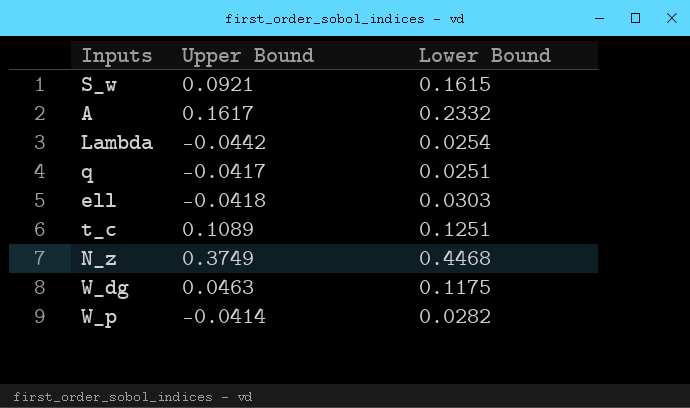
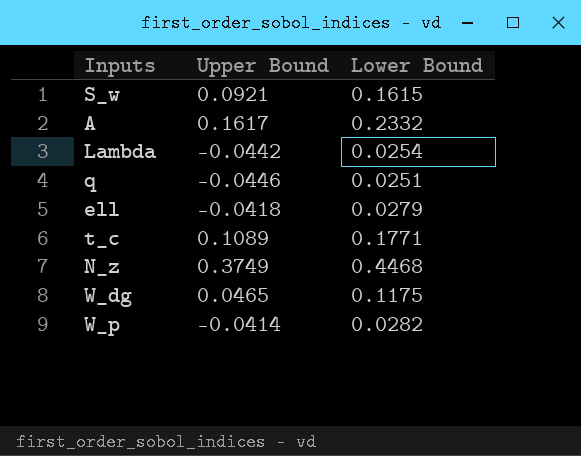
q | Upper Bound: -0.0417 -> -0.0446
ell | Lower Bound: 0.0303 -> 0.0279
t_c | Lower Bound: 0.1251 -> 0.1771
W_dg | Upper Bound: 0.0463 -> 0.0465

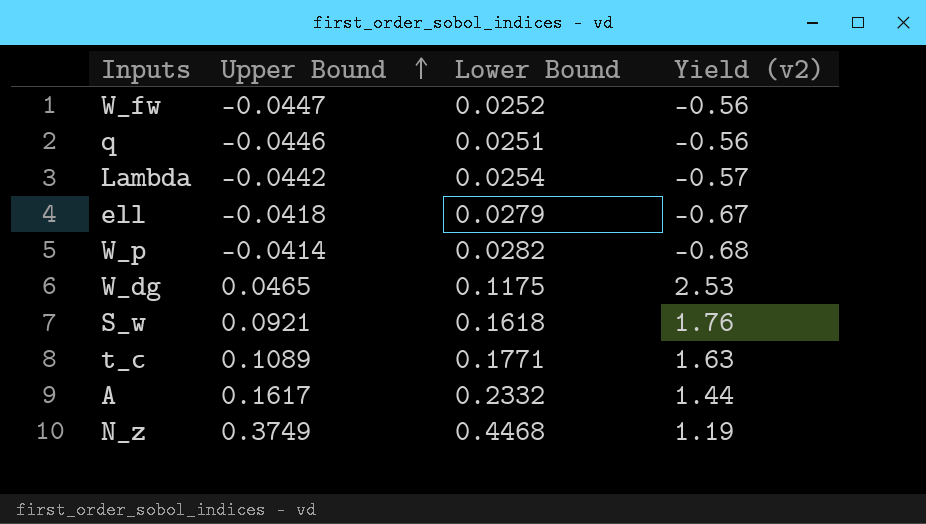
row order: none -> Upper Bound ascending
column Yield (v2) | formula: none -> [Lower Bound] / [Upper Bound]
row W_fw: none -> -0.0447 | 0.0252 | -0.56
S_w | Lower Bound: 0.1615 -> 0.1618

